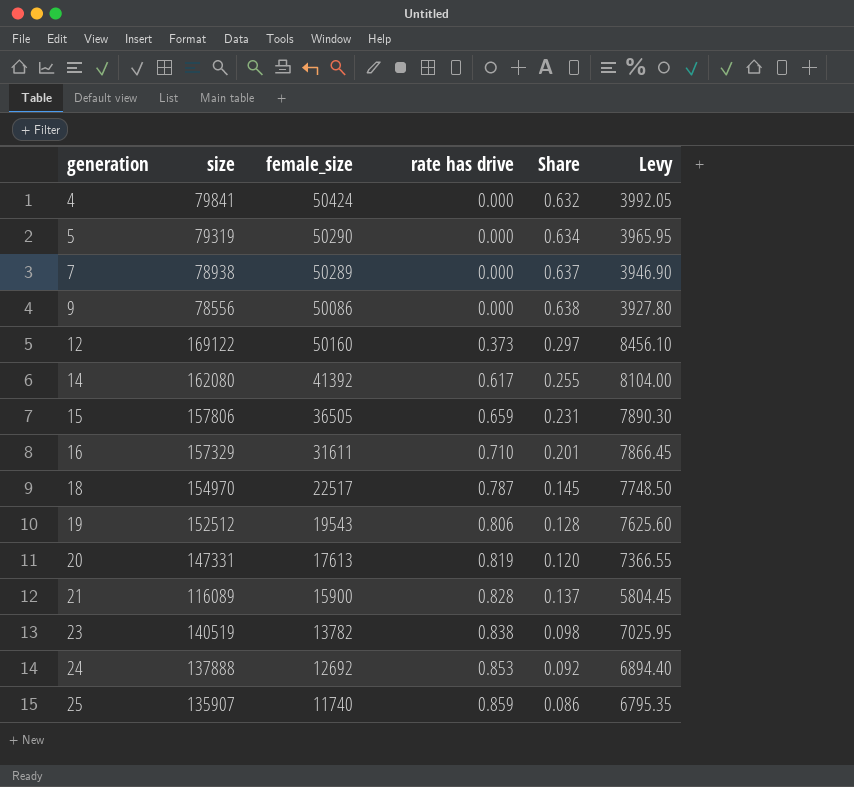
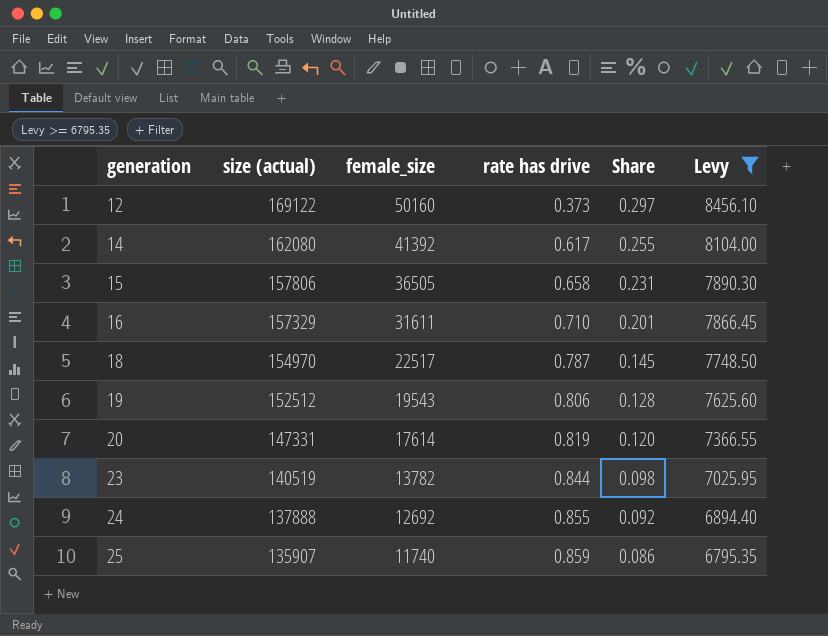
filter: none -> Levy >= 6795.35
column name: size -> size (actual)
15 | rate has drive: 0.659 -> 0.658
20 | female_size: 17613 -> 17614
23 | rate has drive: 0.838 -> 0.844
24 | rate has drive: 0.853 -> 0.855

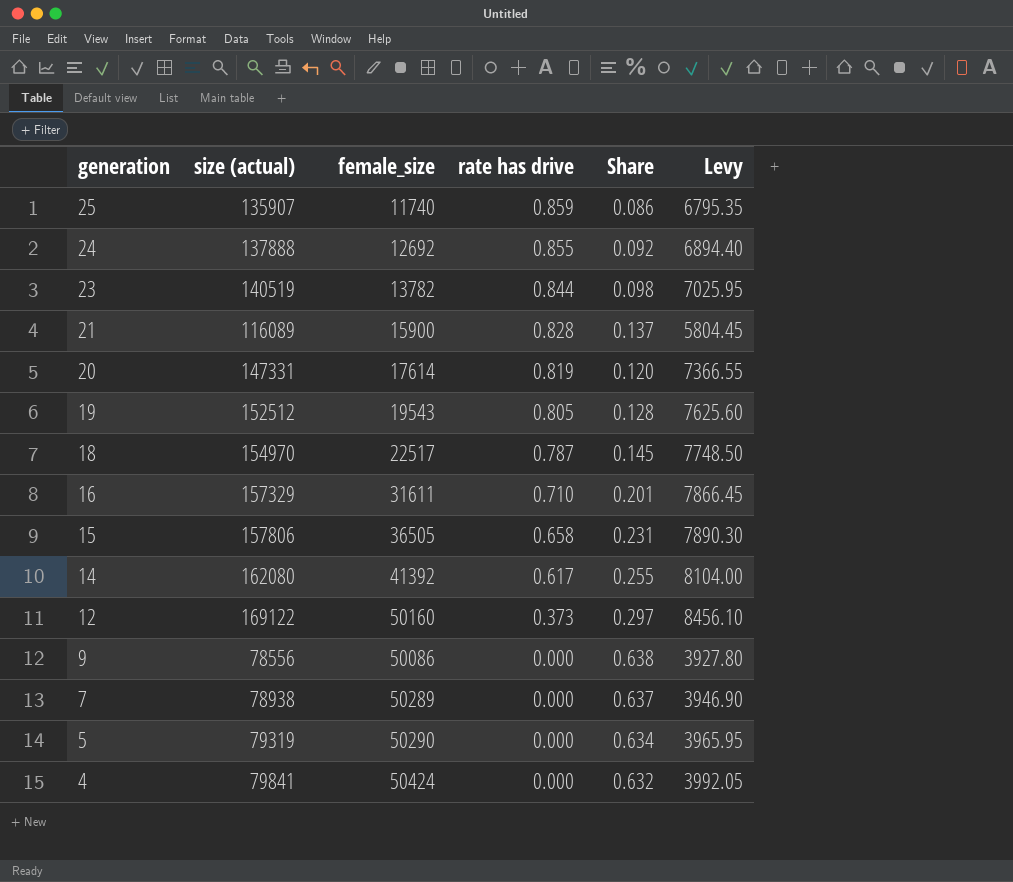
filter: Levy >= 6795.35 -> none
row order: generation ascending -> generation descending
19 | rate has drive: 0.806 -> 0.805

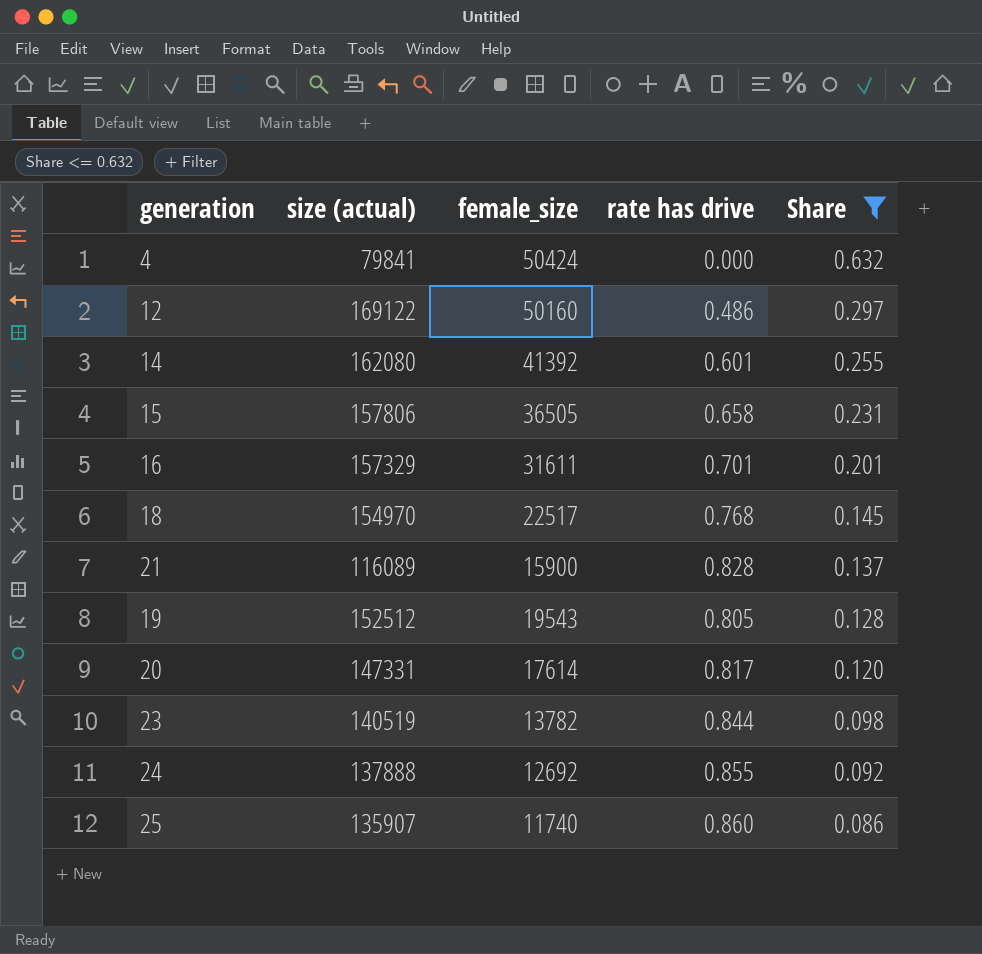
filter: none -> Share <= 0.632
row order: generation descending -> Share descending
column Levy | formula: [size (actual)] * 0.05 -> none
12 | rate has drive: 0.373 -> 0.486
14 | rate has drive: 0.617 -> 0.601
16 | rate has drive: 0.710 -> 0.701
18 | rate has drive: 0.787 -> 0.768
20 | rate has drive: 0.819 -> 0.817
25 | rate has drive: 0.859 -> 0.860

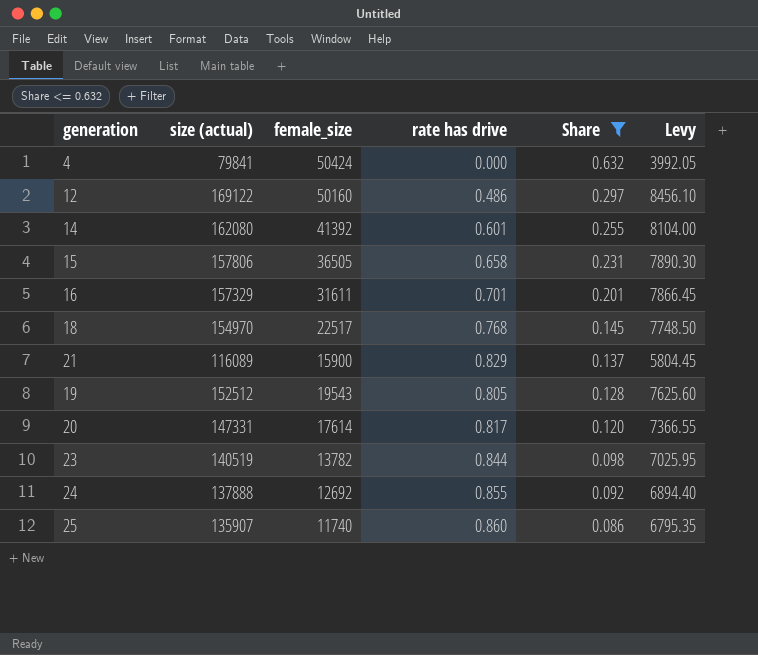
column Levy | formula: none -> [size (actual)] * 0.05
21 | rate has drive: 0.828 -> 0.829

